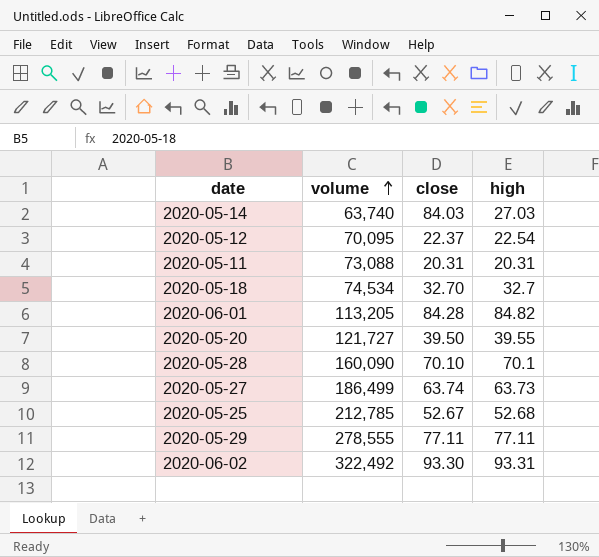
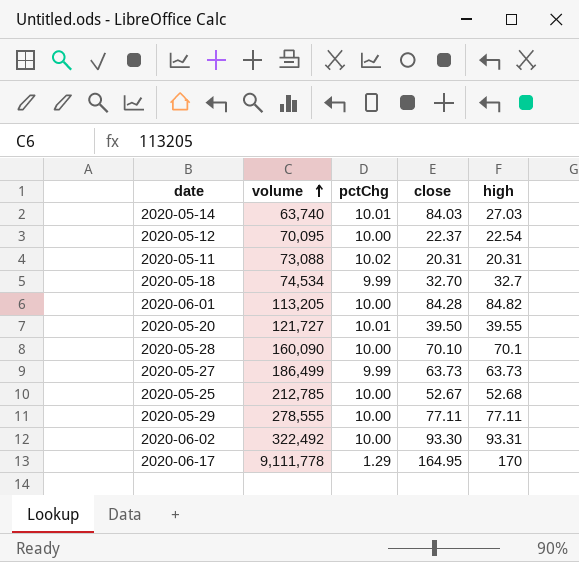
column pctChg | position: none -> 3
2020-05-27 | close: 63.74 -> 63.73
row 2020-06-17: none -> 9,111,778 | 1.29 | 164.95 | 170

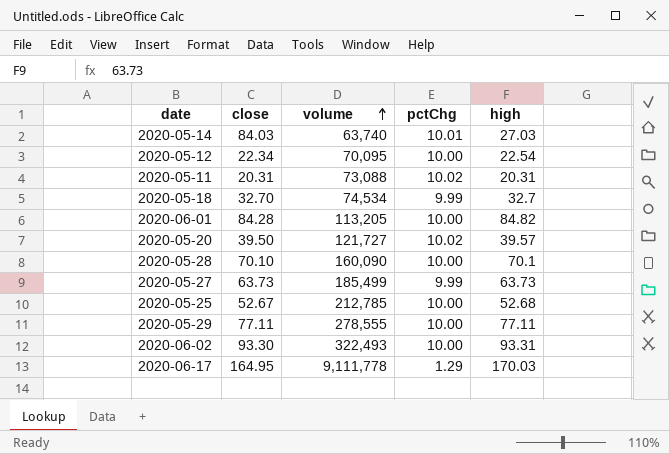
column close | position: 4 -> 2
2020-05-12 | close: 22.37 -> 22.34
2020-05-20 | pctChg: 10.01 -> 10.02
2020-05-20 | high: 39.55 -> 39.57
2020-05-27 | volume: 186,499 -> 185,499
2020-06-02 | volume: 322,492 -> 322,493
2020-06-17 | high: 170 -> 170.03

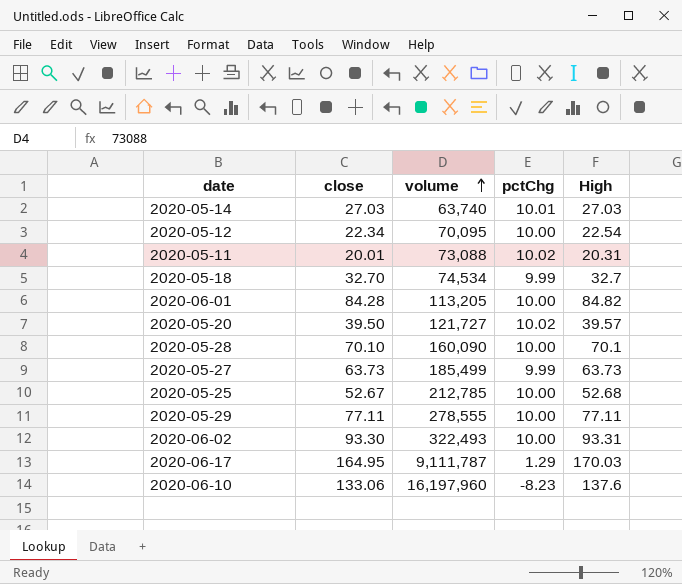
column name: high -> High
2020-05-14 | close: 84.03 -> 27.03
2020-05-11 | close: 20.31 -> 20.01
2020-06-17 | volume: 9,111,778 -> 9,111,787
row 2020-06-10: none -> 133.06 | 16,197,960 | -8.23 | 137.6

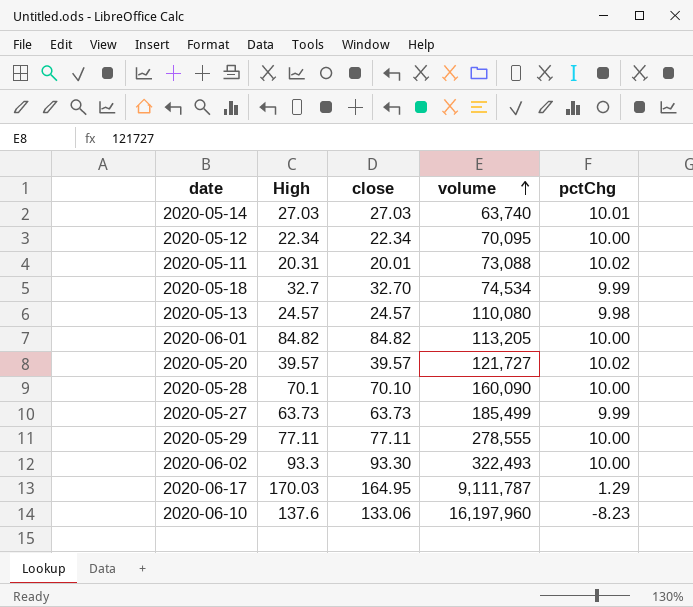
column High | position: 5 -> 2
row 2020-05-25: 52.67 | 212,785 | 10.00 | 52.68 -> none
2020-05-12 | High: 22.54 -> 22.34
row 2020-05-13: none -> 24.57 | 24.57 | 110,080 | 9.98
2020-06-01 | close: 84.28 -> 84.82
2020-05-20 | close: 39.50 -> 39.57
2020-06-02 | High: 93.31 -> 93.3

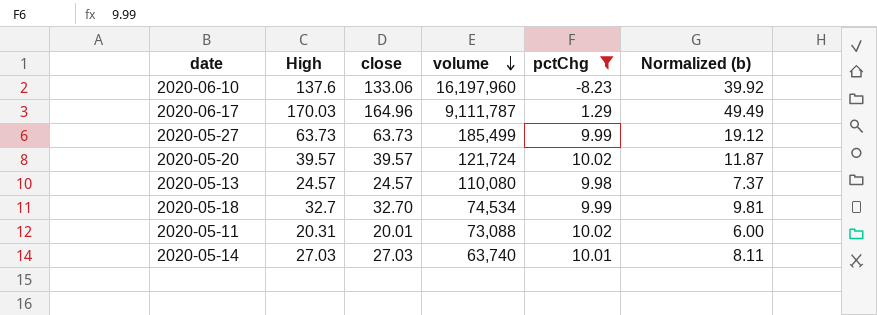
filter: none -> pctChg != 10.00
row order: volume ascending -> volume descending
column Normalized (b) | formula: none -> [close] * 0.3
2020-06-17 | close: 164.95 -> 164.96
2020-05-20 | volume: 121,727 -> 121,724

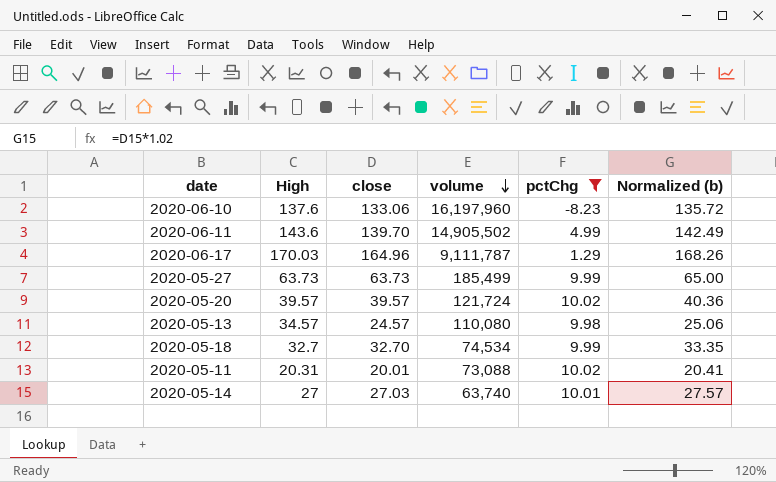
column Normalized (b) | formula: [close] * 0.3 -> [close] * 1.02
row 2020-06-11: none -> 143.6 | 139.70 | 14,905,502 | 4.99 | 142.49
2020-05-13 | High: 24.57 -> 34.57
2020-05-14 | High: 27.03 -> 27

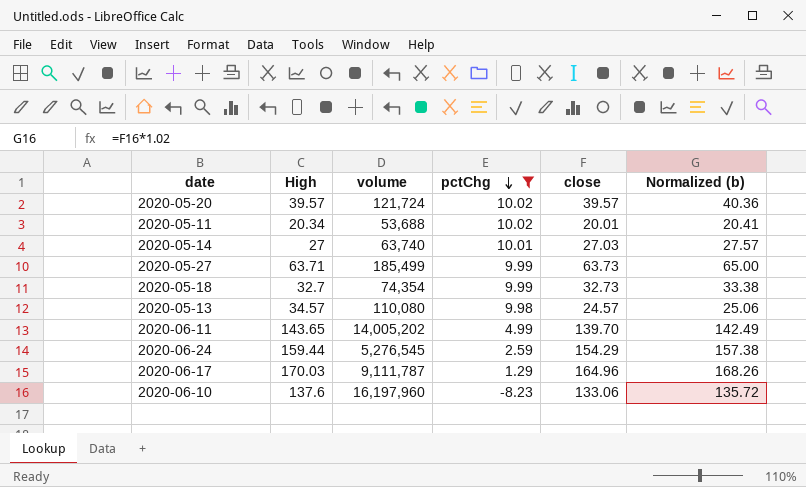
row order: volume descending -> pctChg descending
column close | position: 3 -> 5
2020-05-11 | High: 20.31 -> 20.34
2020-05-11 | volume: 73,088 -> 53,688
2020-05-27 | High: 63.73 -> 63.71
2020-05-18 | volume: 74,534 -> 74,354
2020-05-18 | close: 32.70 -> 32.73
2020-05-18 | Normalized (b): 33.35 -> 33.38
2020-06-11 | High: 143.6 -> 143.65
2020-06-11 | volume: 14,905,502 -> 14,005,202
row 2020-06-24: none -> 159.44 | 5,276,545 | 2.59 | 154.29 | 157.38

